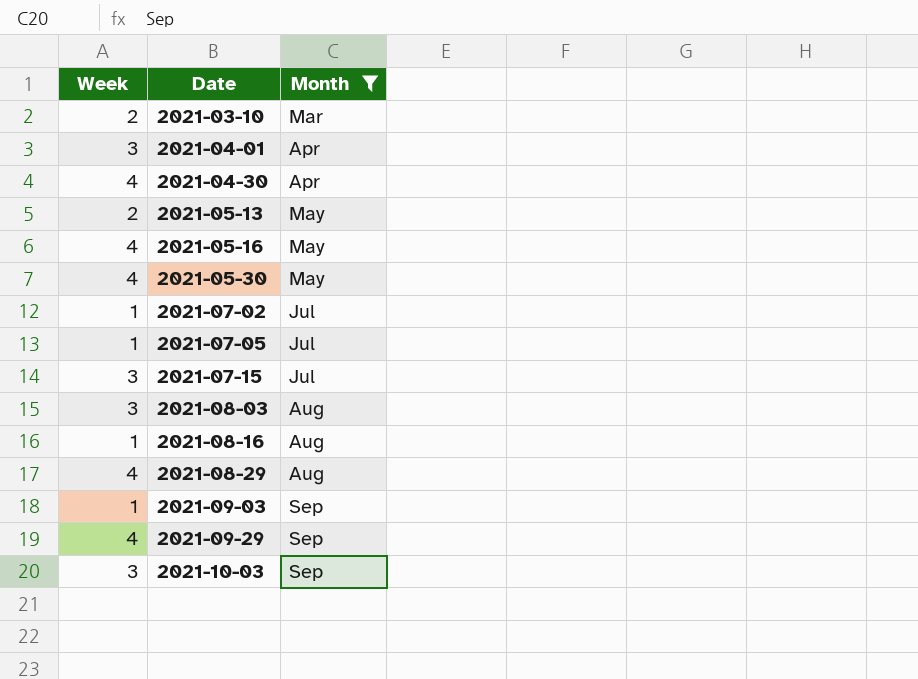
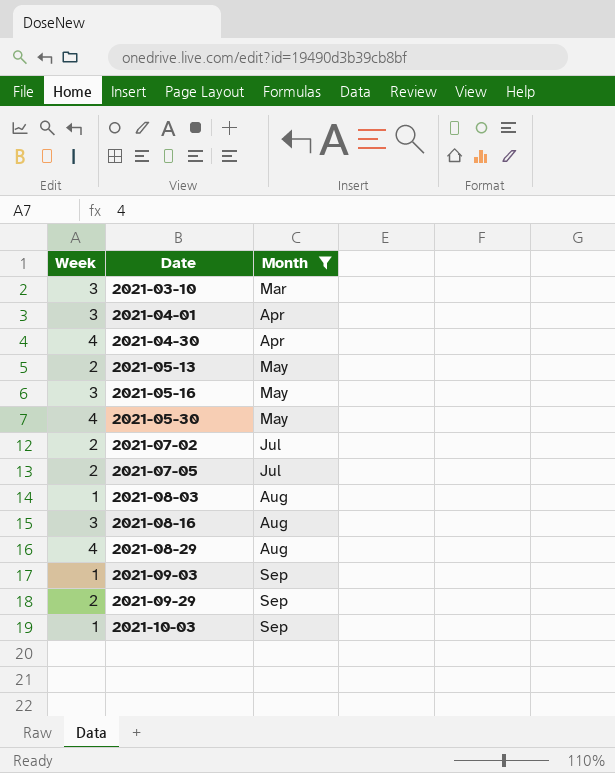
row 2021-07-15: 3 | Jul -> none
2021-03-10 | Week: 2 -> 3
2021-05-16 | Week: 4 -> 3
2021-07-02 | Week: 1 -> 2
2021-07-05 | Week: 1 -> 2
2021-08-03 | Week: 3 -> 1
2021-08-16 | Week: 1 -> 3
2021-09-29 | Week: 4 -> 2
2021-10-03 | Week: 3 -> 1

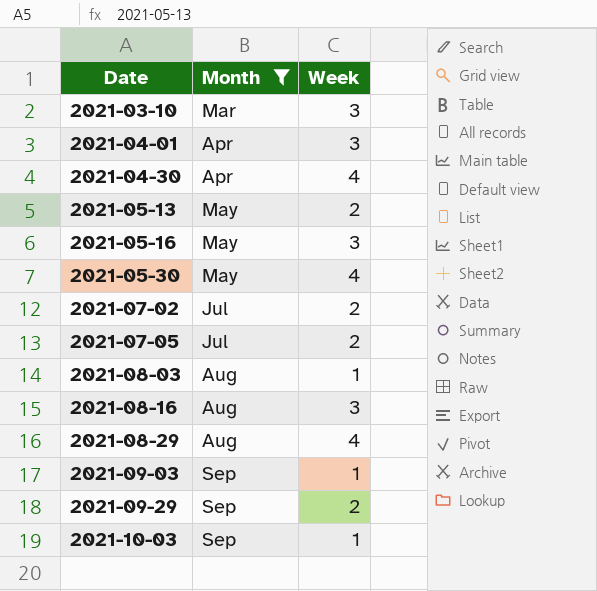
column Week | position: 1 -> 3

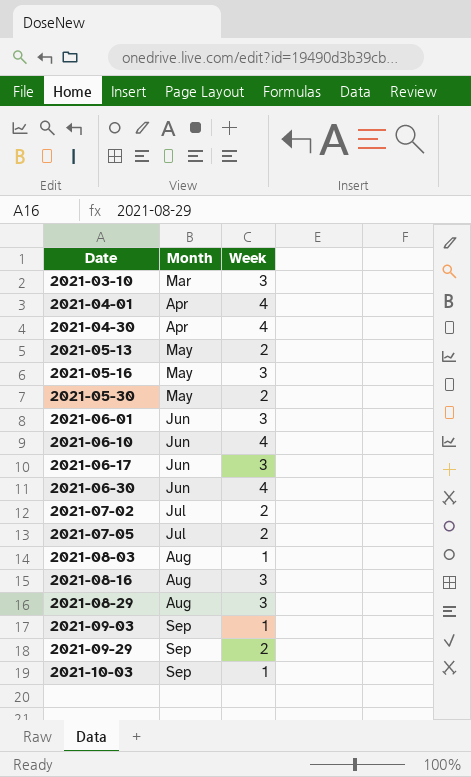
filter: Month != Jun -> none
2021-04-01 | Week: 3 -> 4
2021-05-30 | Week: 4 -> 2
2021-08-29 | Week: 4 -> 3

